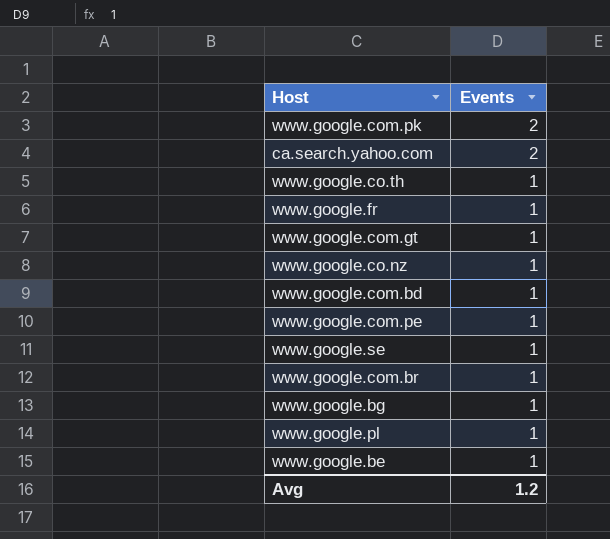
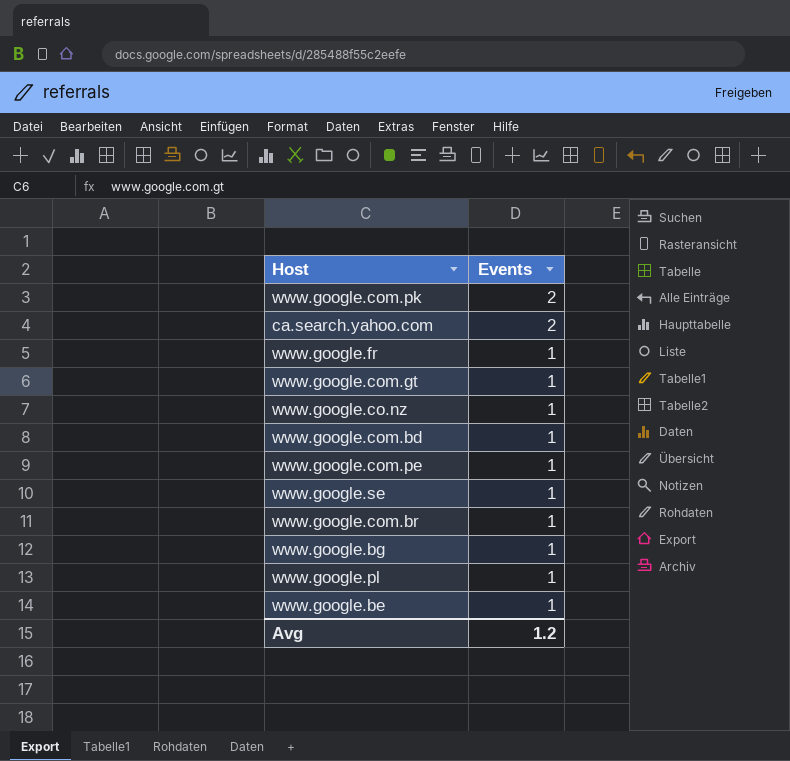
row www.google.co.th: 1 -> none

